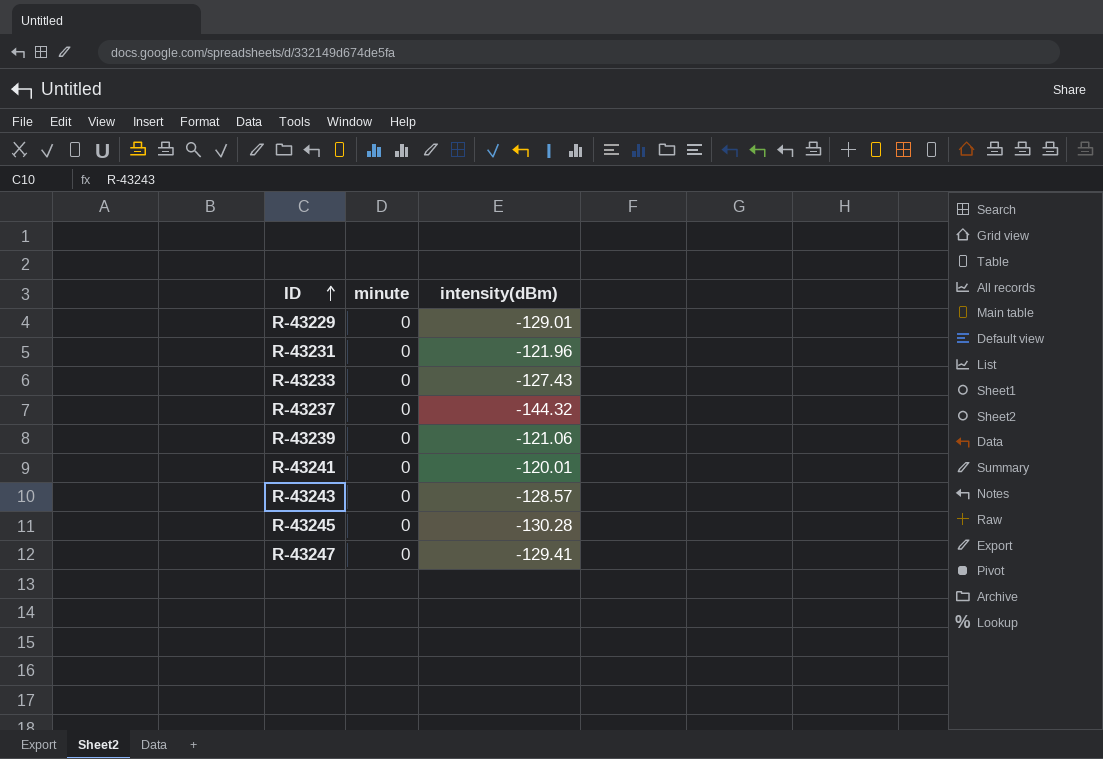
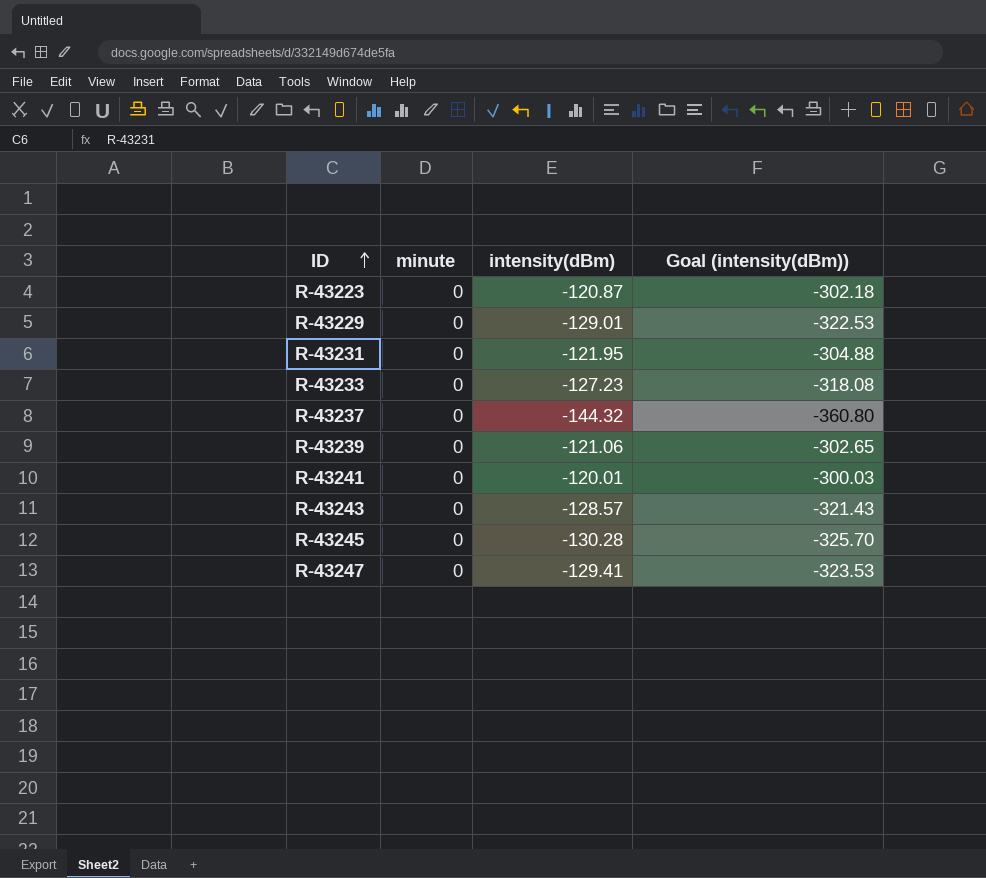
column Goal (intensity(dBm)) | formula: none -> [intensity(dBm)] * 2.5
row R-43223: none -> 0 | -120.87 | -302.18
R-43231 | intensity(dBm): -121.96 -> -121.95
R-43233 | intensity(dBm): -127.43 -> -127.23

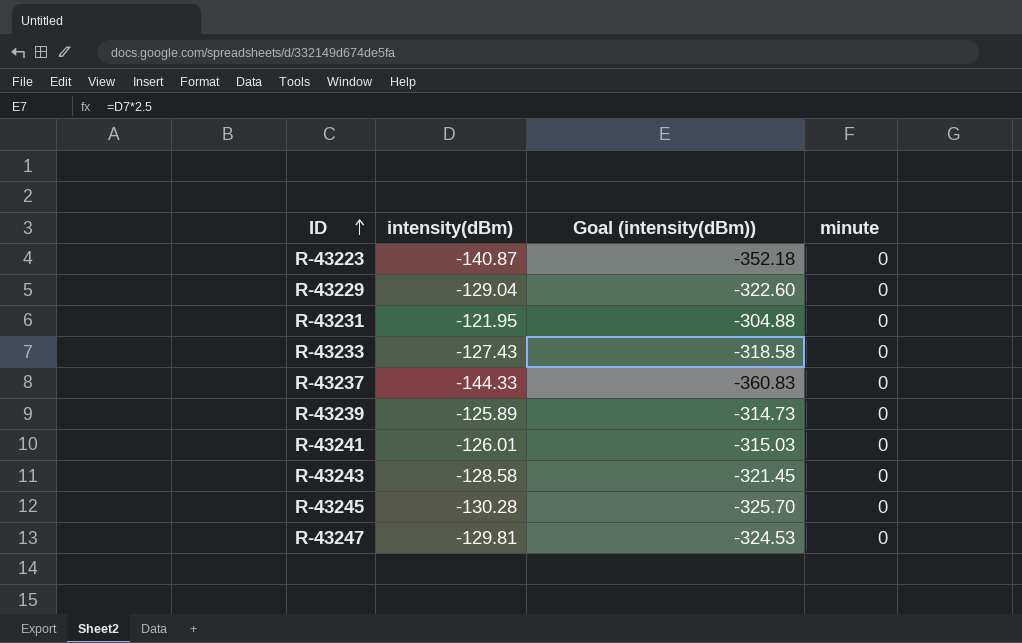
column minute | position: 2 -> 4
R-43223 | intensity(dBm): -120.87 -> -140.87
R-43223 | Goal (intensity(dBm)): -302.18 -> -352.18
R-43229 | intensity(dBm): -129.01 -> -129.04
R-43229 | Goal (intensity(dBm)): -322.53 -> -322.60
R-43233 | intensity(dBm): -127.23 -> -127.43
R-43233 | Goal (intensity(dBm)): -318.08 -> -318.58
R-43237 | intensity(dBm): -144.32 -> -144.33
R-43237 | Goal (intensity(dBm)): -360.80 -> -360.83
R-43239 | intensity(dBm): -121.06 -> -125.89
R-43239 | Goal (intensity(dBm)): -302.65 -> -314.73
R-43241 | intensity(dBm): -120.01 -> -126.01
R-43241 | Goal (intensity(dBm)): -300.03 -> -315.03
R-43243 | intensity(dBm): -128.57 -> -128.58
R-43243 | Goal (intensity(dBm)): -321.43 -> -321.45
R-43247 | intensity(dBm): -129.41 -> -129.81
R-43247 | Goal (intensity(dBm)): -323.53 -> -324.53

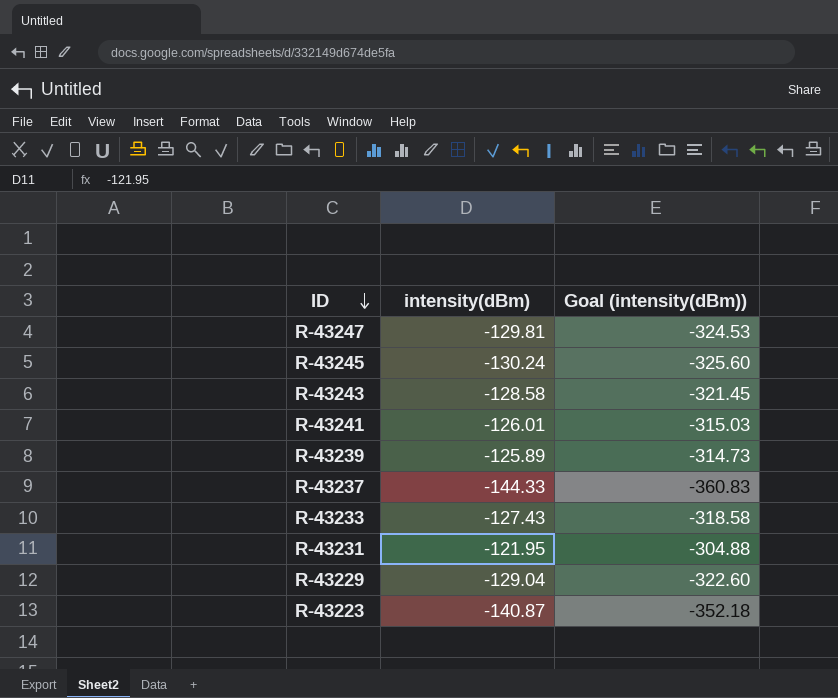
row order: ID ascending -> ID descending
column minute | position: 4 -> none
R-43245 | intensity(dBm): -130.28 -> -130.24
R-43245 | Goal (intensity(dBm)): -325.70 -> -325.60

